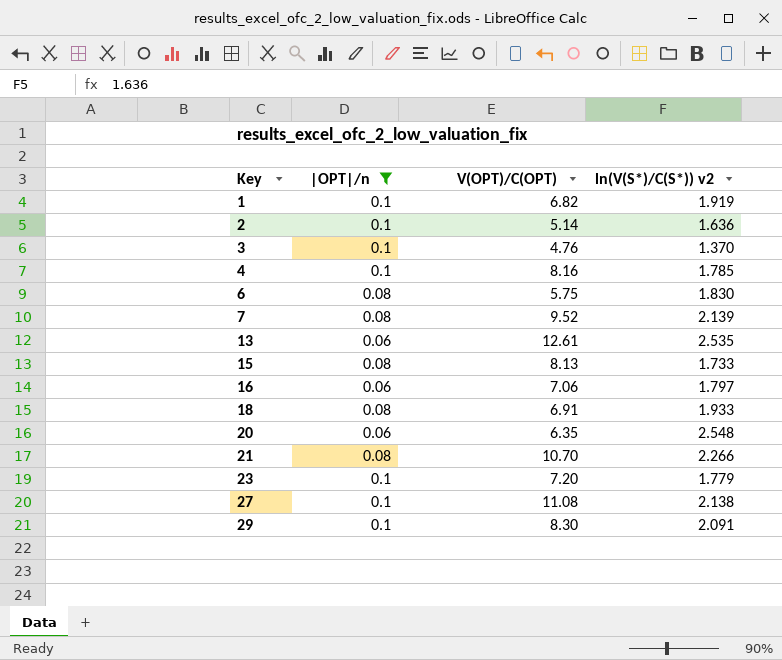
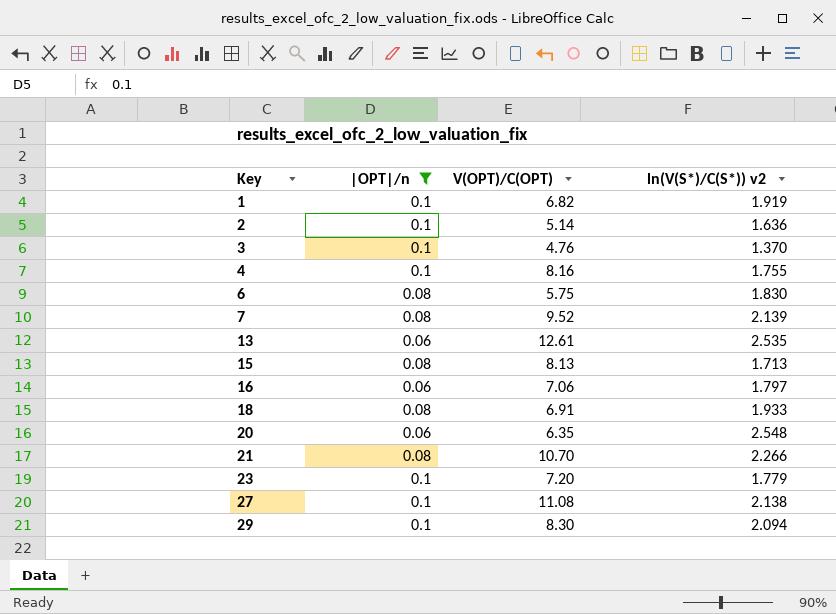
4 | ln(V(S*)/C(S*)) v2: 1.785 -> 1.755
15 | ln(V(S*)/C(S*)) v2: 1.733 -> 1.713
29 | ln(V(S*)/C(S*)) v2: 2.091 -> 2.094

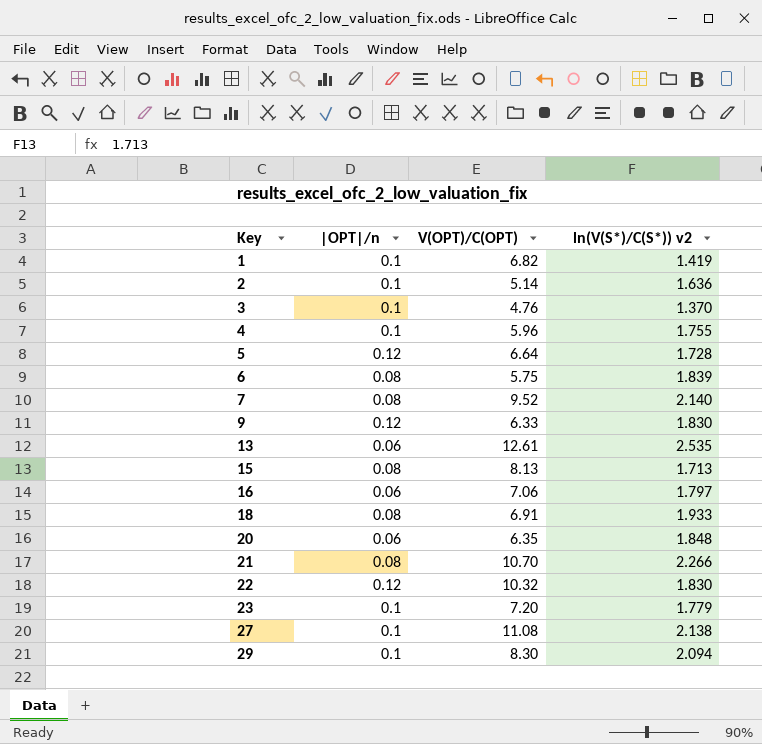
filter: |OPT|/n != 0.12 -> none
1 | ln(V(S*)/C(S*)) v2: 1.919 -> 1.419
4 | V(OPT)/C(OPT): 8.16 -> 5.96
6 | ln(V(S*)/C(S*)) v2: 1.830 -> 1.839
7 | ln(V(S*)/C(S*)) v2: 2.139 -> 2.140
20 | ln(V(S*)/C(S*)) v2: 2.548 -> 1.848

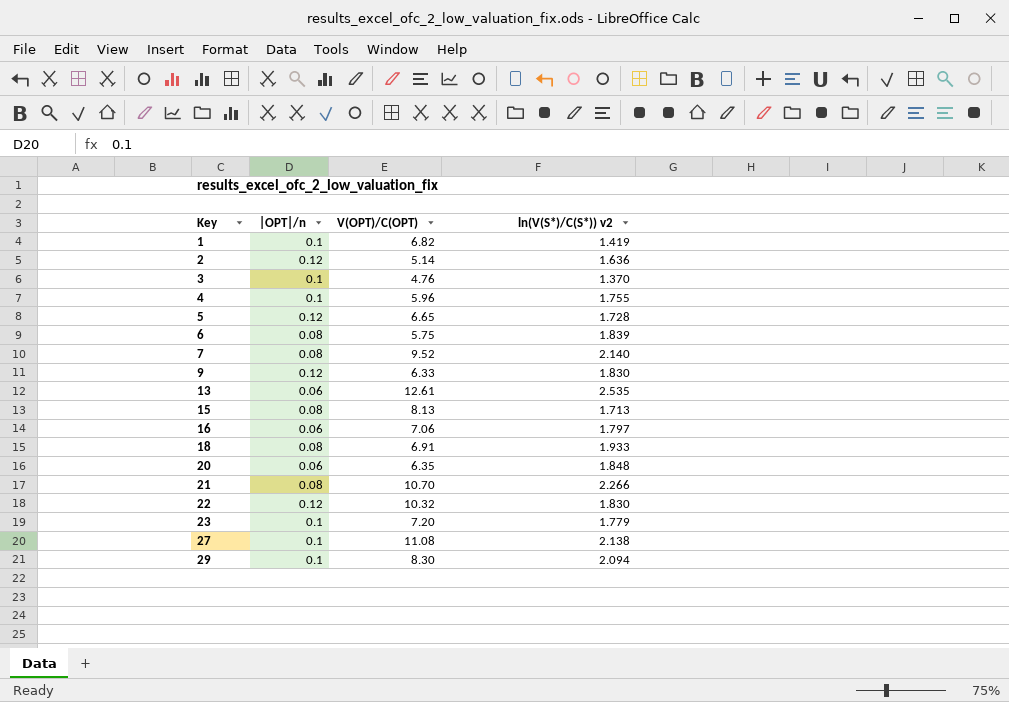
2 | |OPT|/n: 0.1 -> 0.12
5 | V(OPT)/C(OPT): 6.64 -> 6.65

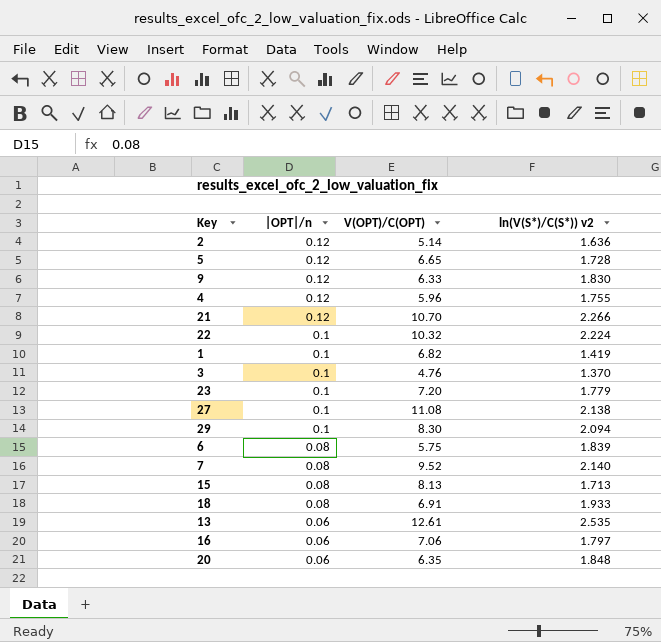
row order: Key ascending -> |OPT|/n descending
4 | |OPT|/n: 0.1 -> 0.12
21 | |OPT|/n: 0.08 -> 0.12
22 | |OPT|/n: 0.12 -> 0.1
22 | ln(V(S*)/C(S*)) v2: 1.830 -> 2.224

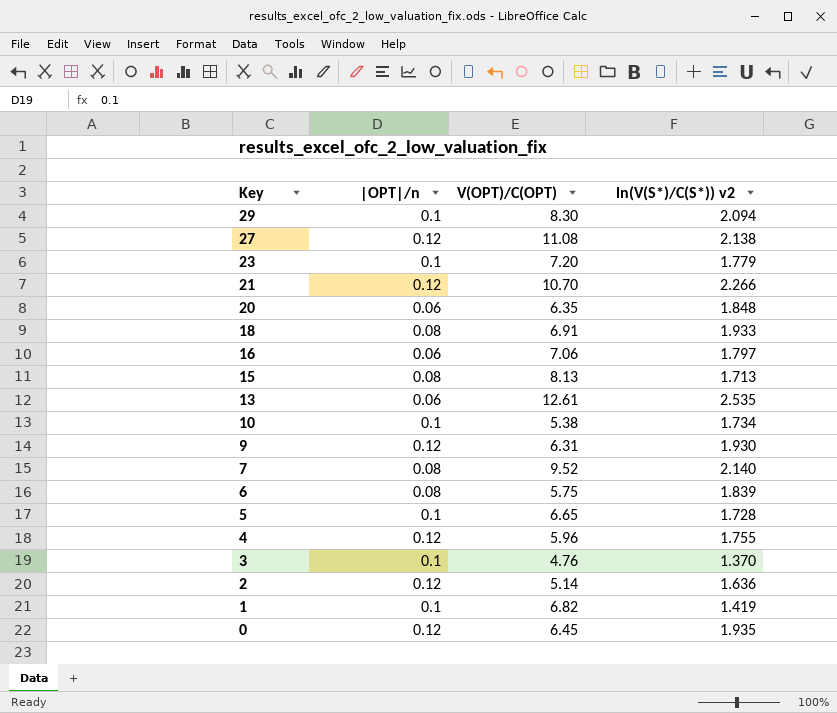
row order: |OPT|/n descending -> Key descending
row 22: 0.1 | 10.32 | 2.224 -> none
27 | |OPT|/n: 0.1 -> 0.12
row 10: none -> 0.1 | 5.38 | 1.734
9 | V(OPT)/C(OPT): 6.33 -> 6.31
9 | ln(V(S*)/C(S*)) v2: 1.830 -> 1.930
5 | |OPT|/n: 0.12 -> 0.1
row 0: none -> 0.12 | 6.45 | 1.935

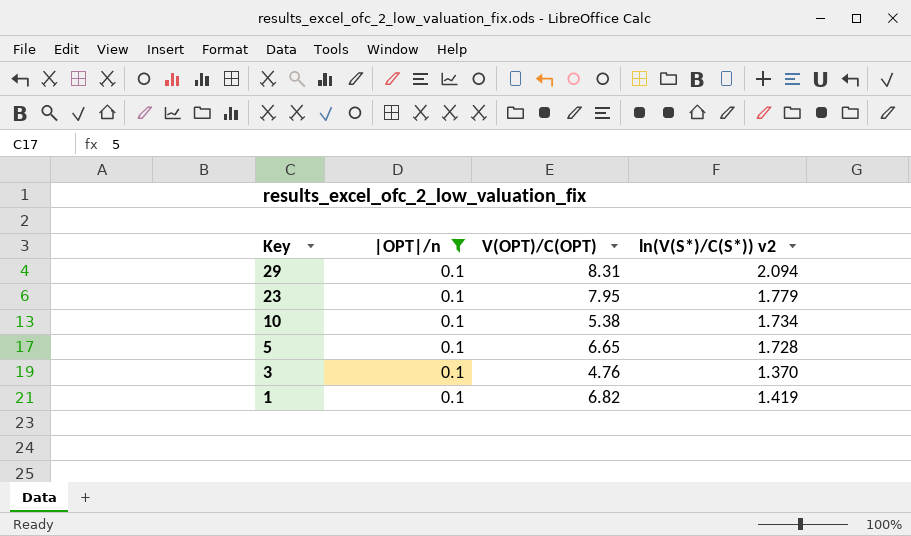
filter: none -> |OPT|/n = 0.1
29 | V(OPT)/C(OPT): 8.30 -> 8.31
23 | V(OPT)/C(OPT): 7.20 -> 7.95

